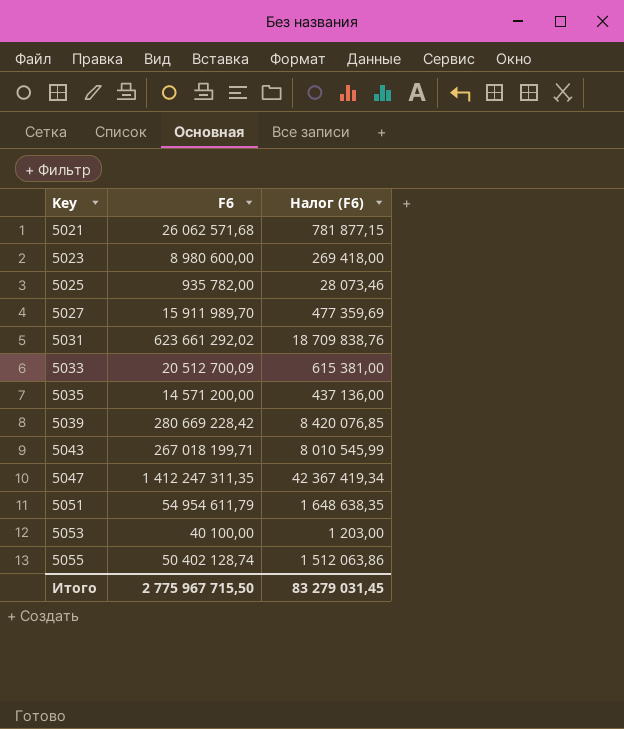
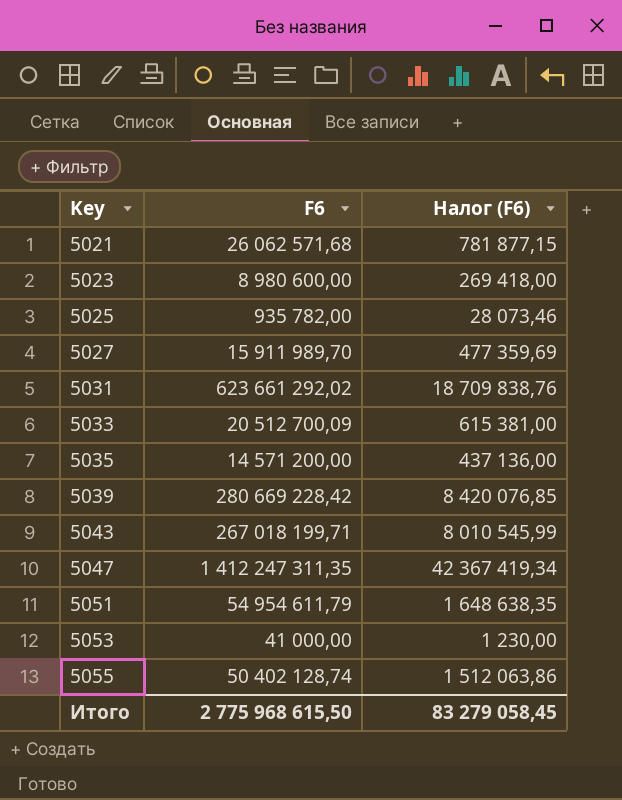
5053 | F6: 40 100,00 -> 41 000,00
5053 | Налог (F6): 1 203,00 -> 1 230,00
Итого | F6: 2 775 967 715,50 -> 2 775 968 615,50
Итого | Налог (F6): 83 279 031,45 -> 83 279 058,45

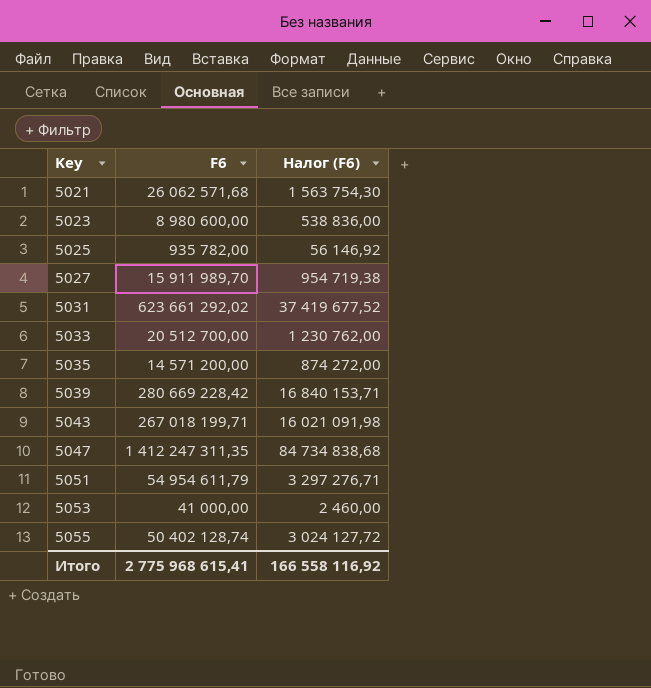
column Налог (F6) | formula: [F6] * 0,03 -> [F6] * 0,06
5033 | F6: 20 512 700,09 -> 20 512 700,00
Итого | F6: 2 775 968 615,50 -> 2 775 968 615,41
Итого | Налог (F6): 83 279 058,45 -> 166 558 116,92

